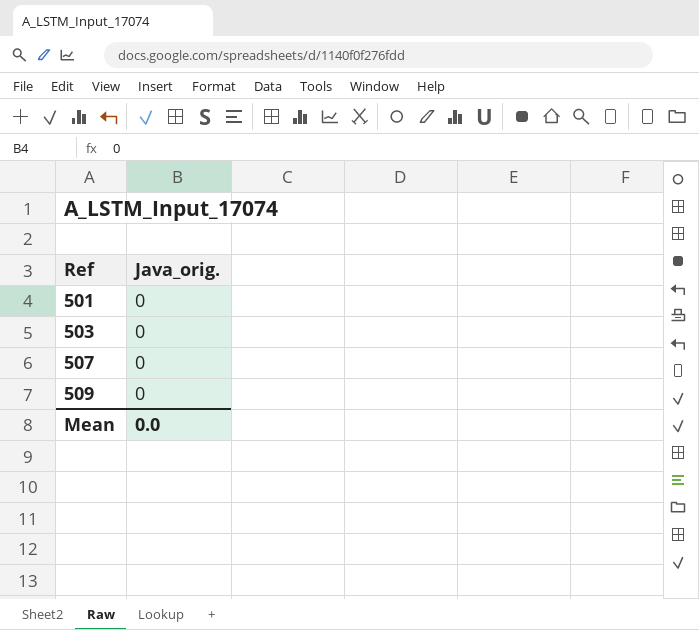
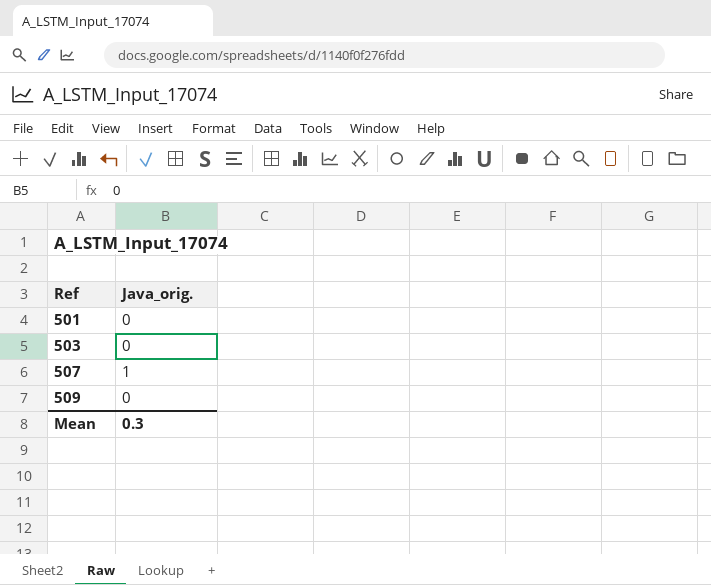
507 | Java_orig.: 0 -> 1
Mean | Java_orig.: 0.0 -> 0.3

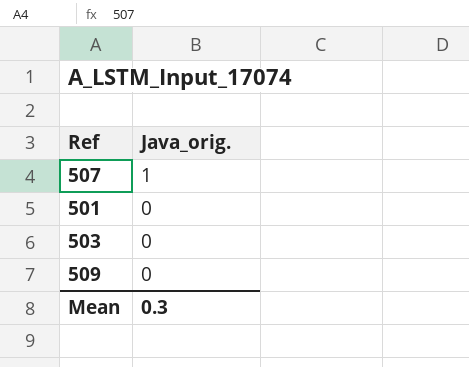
row order: Ref ascending -> Java_orig. descending

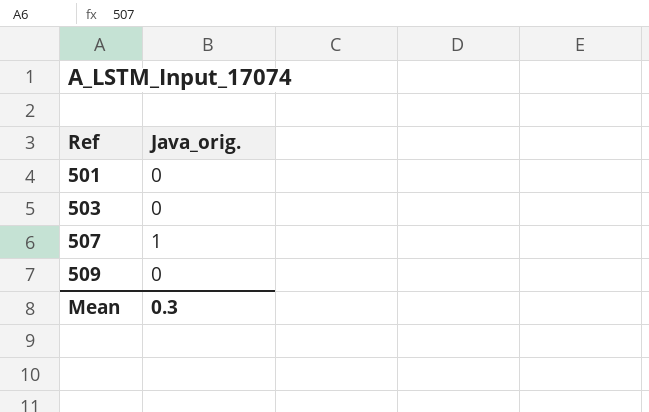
row order: Java_orig. descending -> Ref ascending

